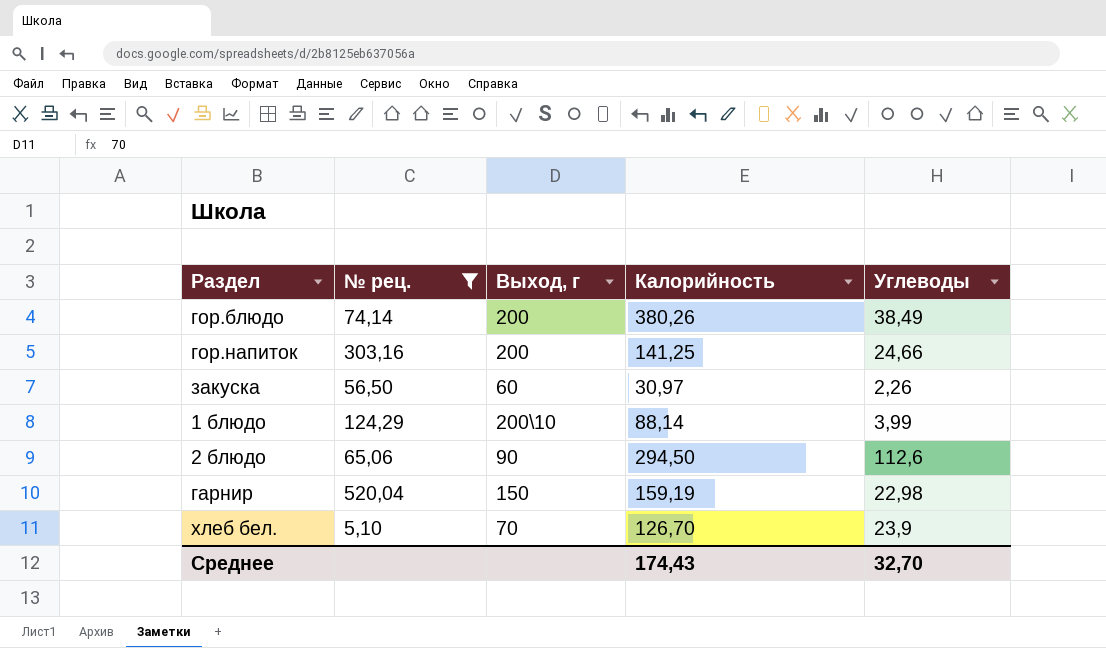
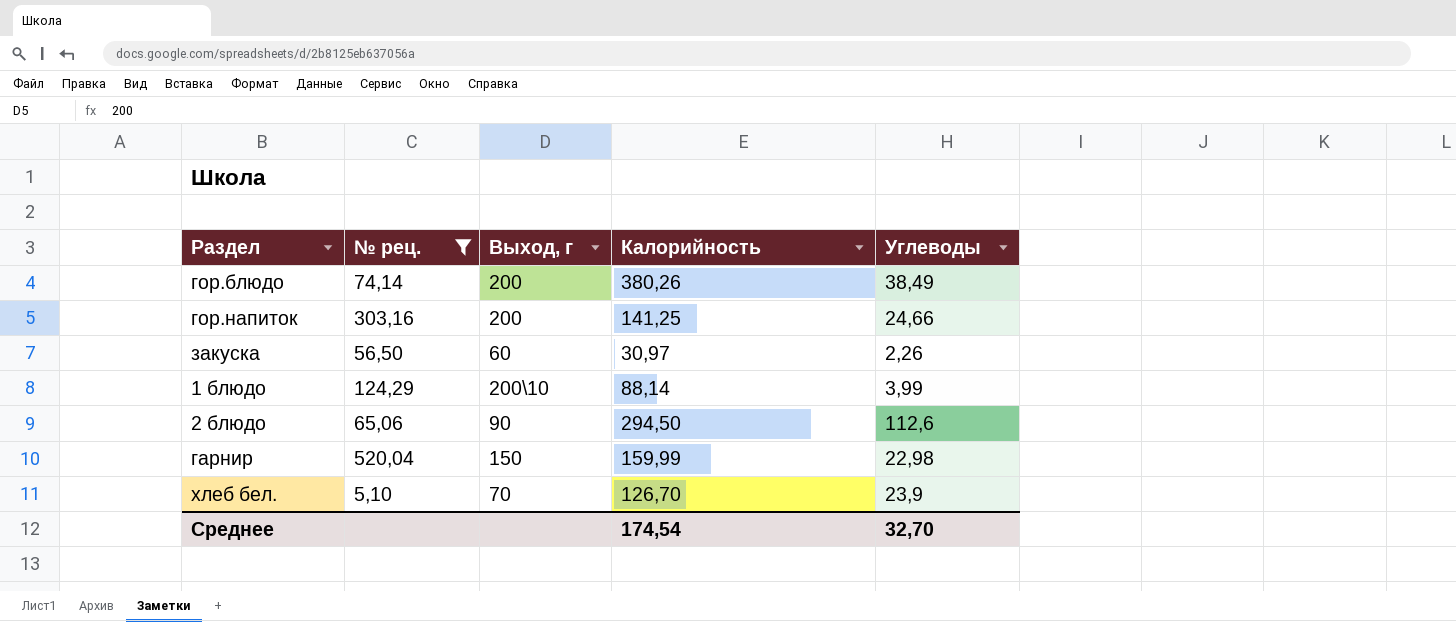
гарнир | Калорийность: 159,19 -> 159,99
Среднее | Калорийность: 174,43 -> 174,54

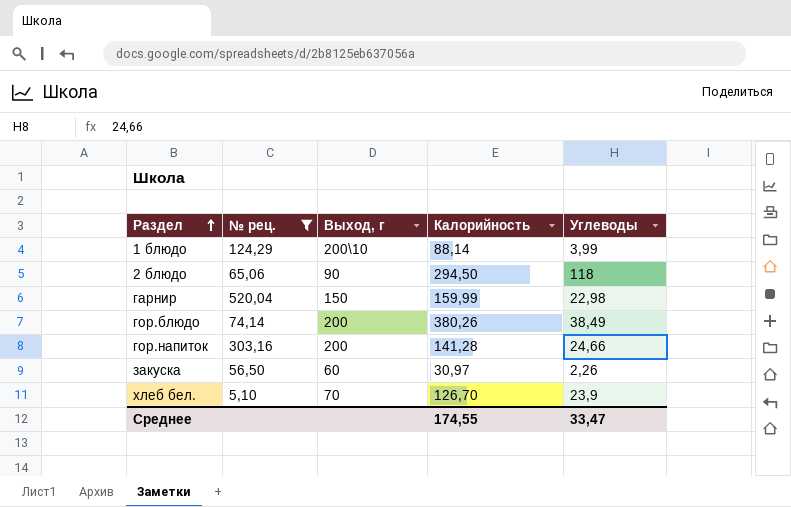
row order: none -> Раздел ascending
2 блюдо | Углеводы: 112,6 -> 118
гор.напиток | Калорийность: 141,25 -> 141,28
Среднее | Калорийность: 174,54 -> 174,55
Среднее | Углеводы: 32,70 -> 33,47

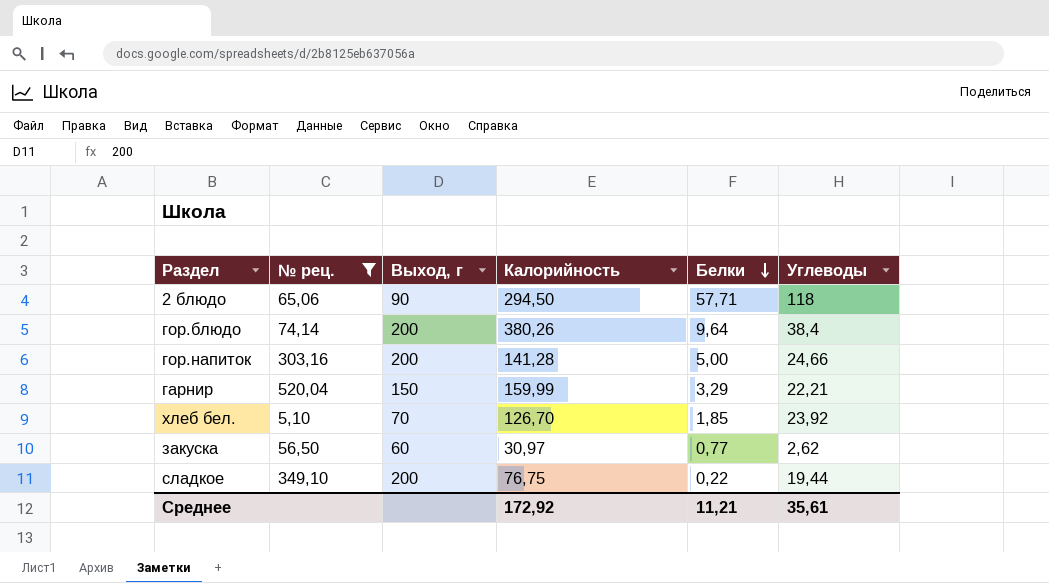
row order: Раздел ascending -> Белки descending
column Белки | position: none -> 5
row 1 блюдо: 124,29 | 200\10 | 88,14 | 3,99 -> none
гор.блюдо | Углеводы: 38,49 -> 38,4
гарнир | Углеводы: 22,98 -> 22,21
хлеб бел. | Углеводы: 23,9 -> 23,92
закуска | Углеводы: 2,26 -> 2,62
row сладкое: none -> 349,10 | 200 | 76,75 | 0,22 | 19,44
Среднее | Калорийность: 174,55 -> 172,92
Среднее | Углеводы: 33,47 -> 35,61

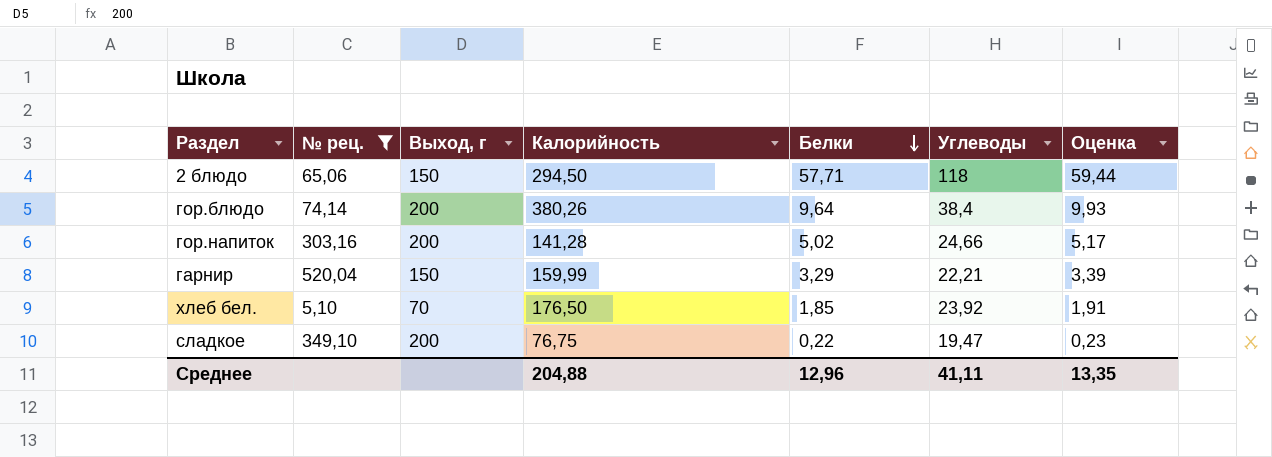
column Оценка | formula: none -> [Белки] * 1,03
row закуска: 56,50 | 60 | 30,97 | 0,77 | 2,62 -> none
2 блюдо | Выход, г: 90 -> 150
гор.напиток | Белки: 5,00 -> 5,02
хлеб бел. | Калорийность: 126,70 -> 176,50
сладкое | Углеводы: 19,44 -> 19,47
Среднее | Калорийность: 172,92 -> 204,88
Среднее | Белки: 11,21 -> 12,96
Среднее | Углеводы: 35,61 -> 41,11

